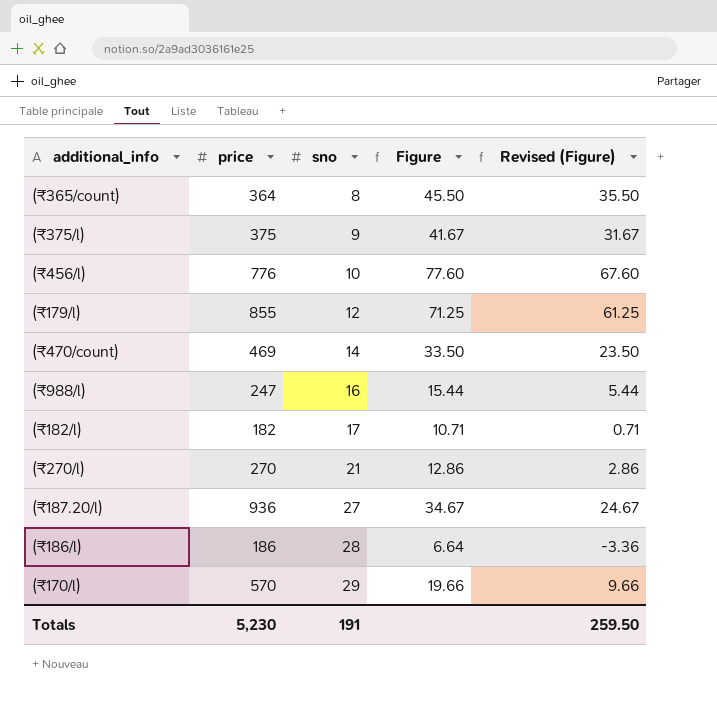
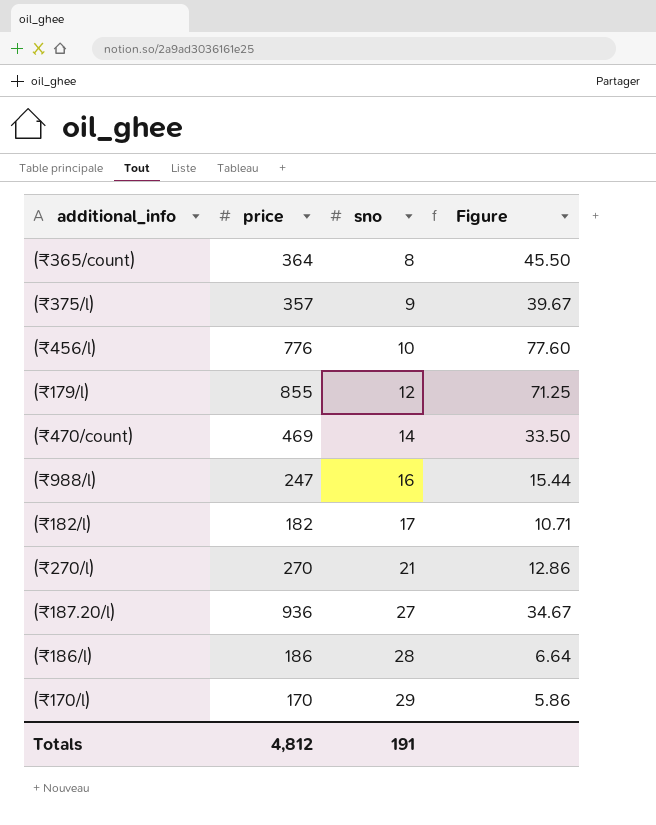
column Revised (Figure) | formula: [Figure] - 10 -> none
(₹375/l) | price: 375 -> 357
(₹375/l) | Figure: 41.67 -> 39.67
(₹170/l) | price: 570 -> 170
(₹170/l) | Figure: 19.66 -> 5.86
Totals | price: 5,230 -> 4,812

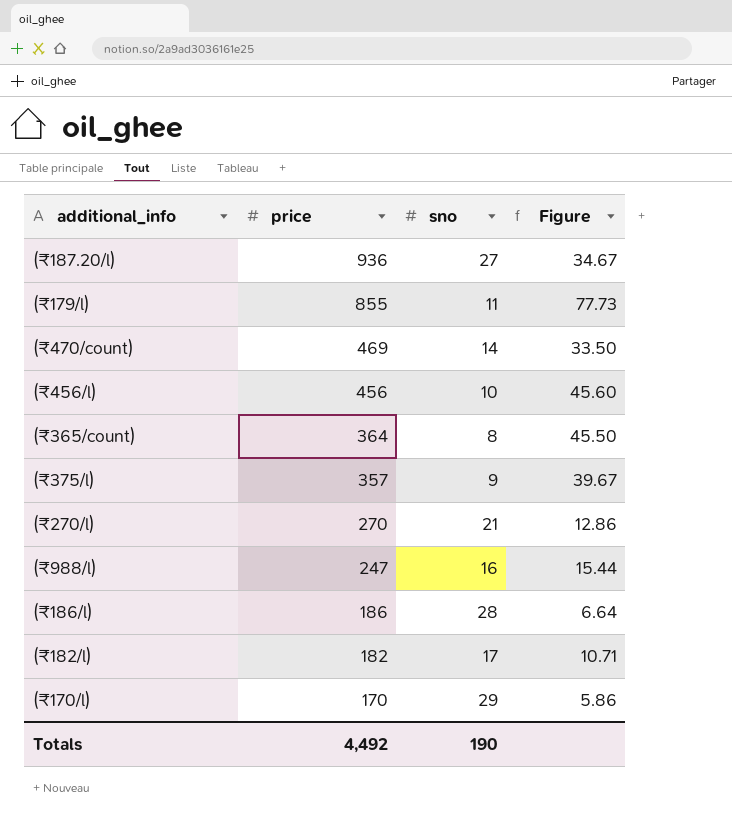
row order: sno ascending -> price descending
(₹179/l) | sno: 12 -> 11
(₹179/l) | Figure: 71.25 -> 77.73
(₹456/l) | price: 776 -> 456
(₹456/l) | Figure: 77.60 -> 45.60
Totals | price: 4,812 -> 4,492
Totals | sno: 191 -> 190

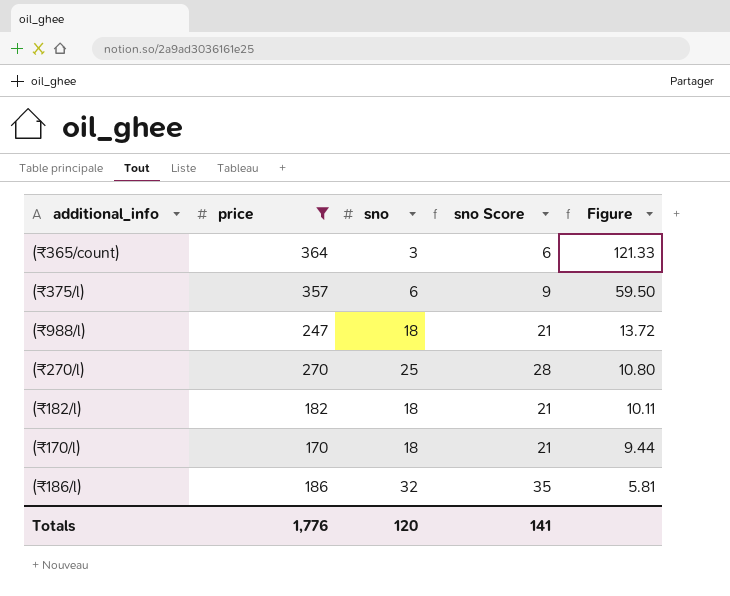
filter: none -> price <= 364
row order: price descending -> Figure descending
column sno Score | formula: none -> [sno] + 3
(₹365/count) | sno: 8 -> 3
(₹365/count) | Figure: 45.50 -> 121.33
(₹375/l) | sno: 9 -> 6
(₹375/l) | Figure: 39.67 -> 59.50
(₹988/l) | sno: 16 -> 18
(₹988/l) | Figure: 15.44 -> 13.72
(₹270/l) | sno: 21 -> 25
(₹270/l) | Figure: 12.86 -> 10.80
(₹182/l) | sno: 17 -> 18
(₹182/l) | Figure: 10.71 -> 10.11
(₹170/l) | sno: 29 -> 18
(₹170/l) | Figure: 5.86 -> 9.44
(₹186/l) | sno: 28 -> 32
(₹186/l) | Figure: 6.64 -> 5.81
Totals | price: 4,492 -> 1,776
Totals | sno: 190 -> 120

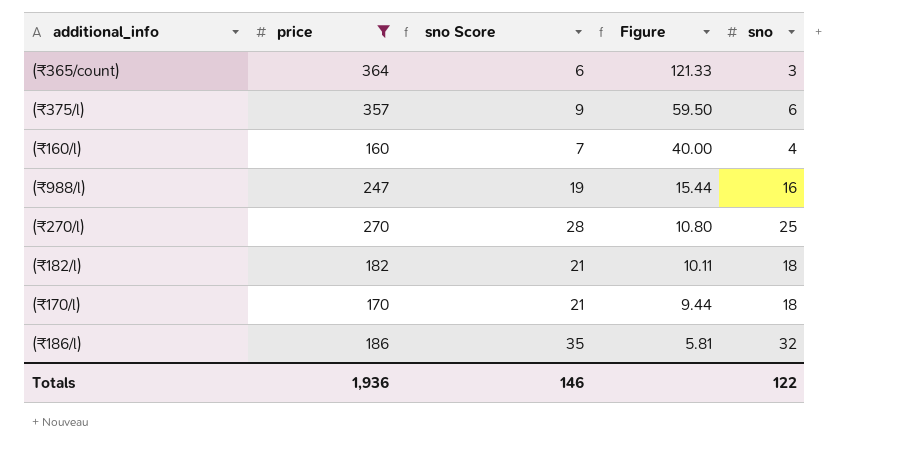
column sno | position: 3 -> 5
row (₹160/l): none -> 160 | 7 | 40.00 | 4
(₹988/l) | sno Score: 21 -> 19
(₹988/l) | Figure: 13.72 -> 15.44
(₹988/l) | sno: 18 -> 16
Totals | price: 1,776 -> 1,936
Totals | sno Score: 141 -> 146
Totals | sno: 120 -> 122

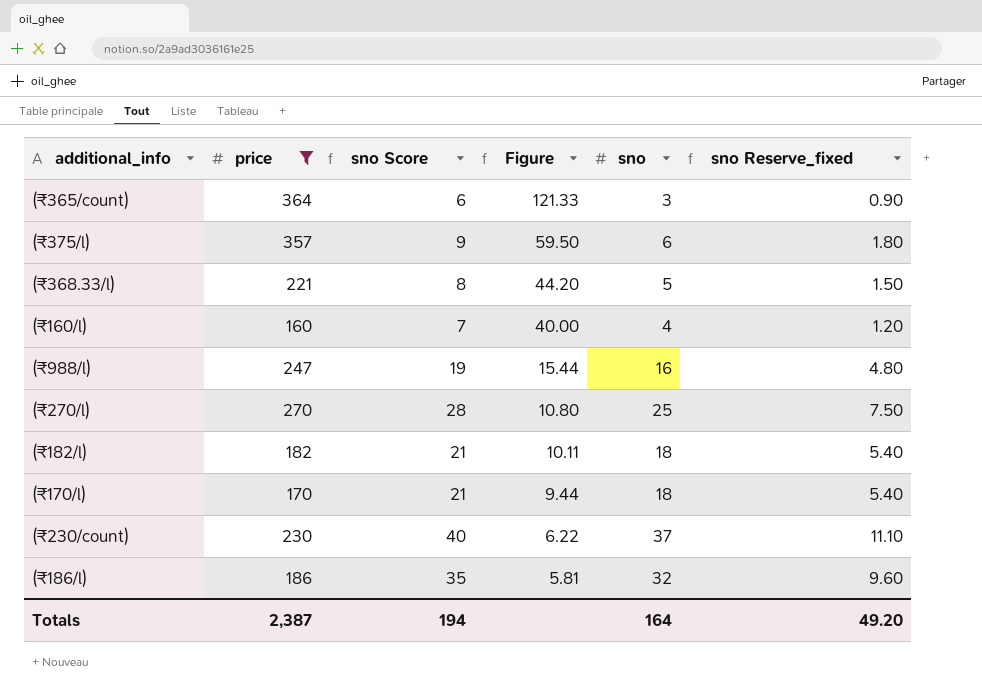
column sno Reserve_fixed | formula: none -> [sno] * 0.3
row (₹368.33/l): none -> 221 | 8 | 44.20 | 5 | 1.50
row (₹230/count): none -> 230 | 40 | 6.22 | 37 | 11.10
Totals | price: 1,936 -> 2,387
Totals | sno Score: 146 -> 194
Totals | sno: 122 -> 164

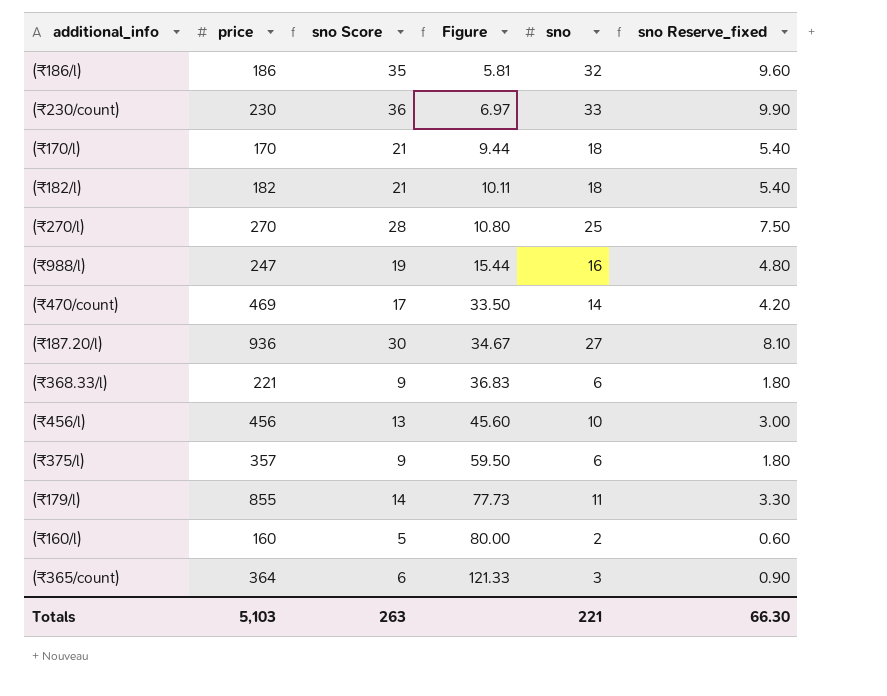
filter: price <= 364 -> none
row order: Figure descending -> Figure ascending
(₹230/count) | sno Score: 40 -> 36
(₹230/count) | Figure: 6.22 -> 6.97
(₹230/count) | sno: 37 -> 33
(₹230/count) | sno Reserve_fixed: 11.10 -> 9.90
(₹368.33/l) | sno Score: 8 -> 9
(₹368.33/l) | Figure: 44.20 -> 36.83
(₹368.33/l) | sno: 5 -> 6
(₹368.33/l) | sno Reserve_fixed: 1.50 -> 1.80
(₹160/l) | sno Score: 7 -> 5
(₹160/l) | Figure: 40.00 -> 80.00
(₹160/l) | sno: 4 -> 2
(₹160/l) | sno Reserve_fixed: 1.20 -> 0.60
Totals | price: 2,387 -> 5,103
Totals | sno Score: 194 -> 263
Totals | sno: 164 -> 221
Totals | sno Reserve_fixed: 49.20 -> 66.30

